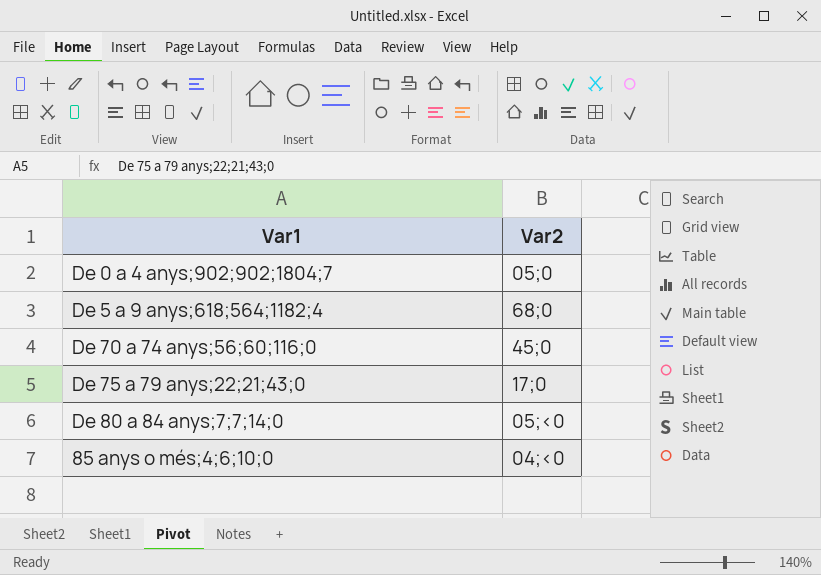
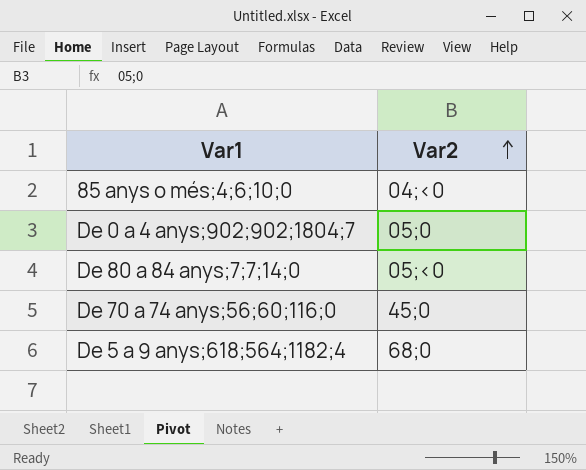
row order: none -> Var2 ascending
row De 75 a 79 anys;22;21;43;0: 17;0 -> none

